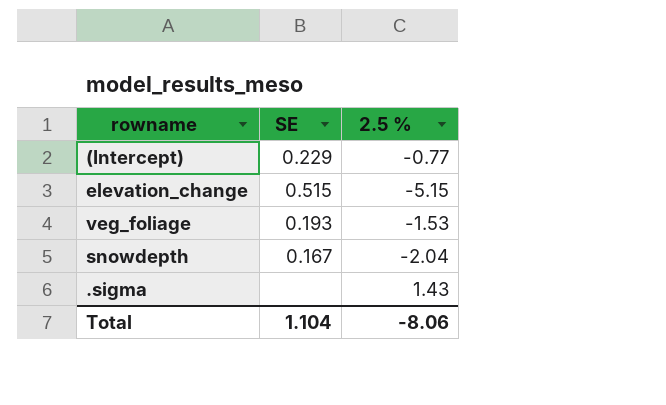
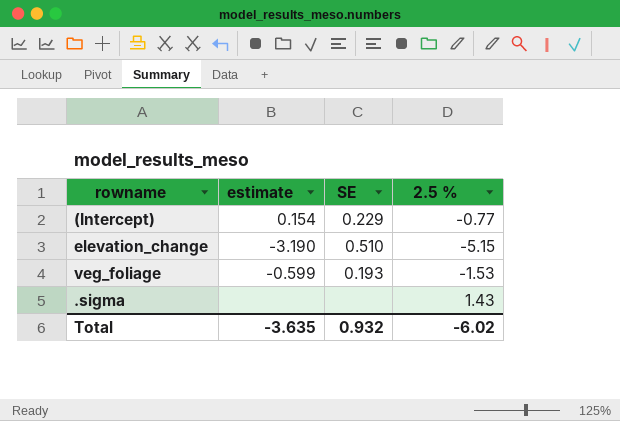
column estimate | position: none -> 2
row snowdepth: 0.167 | -2.04 -> none
elevation_change | SE: 0.515 -> 0.510
Total | SE: 1.104 -> 0.932
Total | 2.5 %: -8.06 -> -6.02

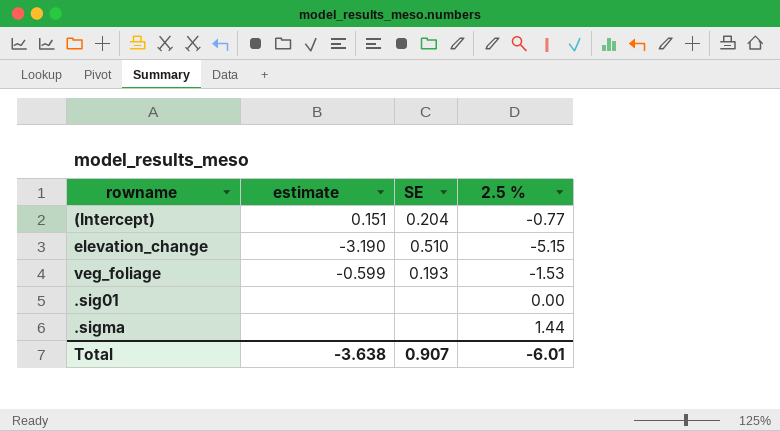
(Intercept) | estimate: 0.154 -> 0.151
(Intercept) | SE: 0.229 -> 0.204
row .sig01: none -> none | none | 0.00
.sigma | 2.5 %: 1.43 -> 1.44
Total | estimate: -3.635 -> -3.638
Total | SE: 0.932 -> 0.907
Total | 2.5 %: -6.02 -> -6.01

